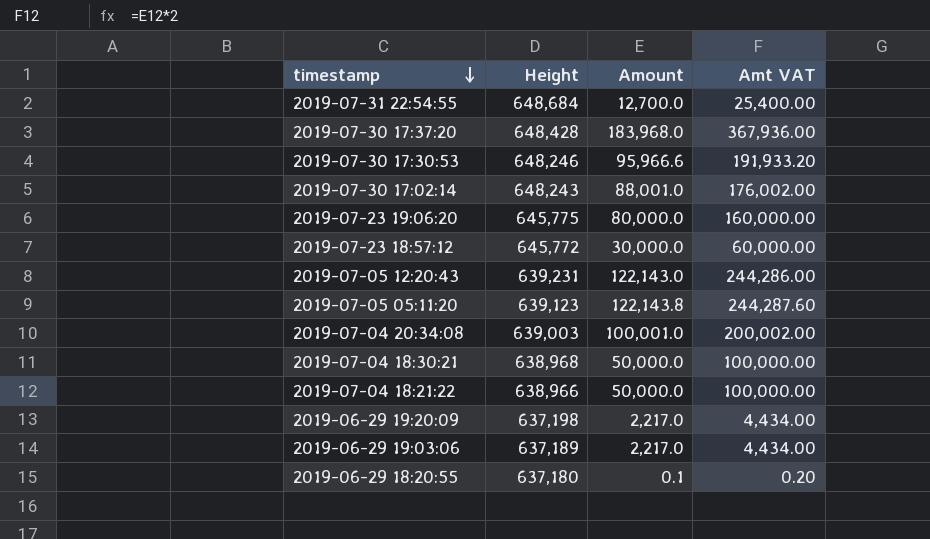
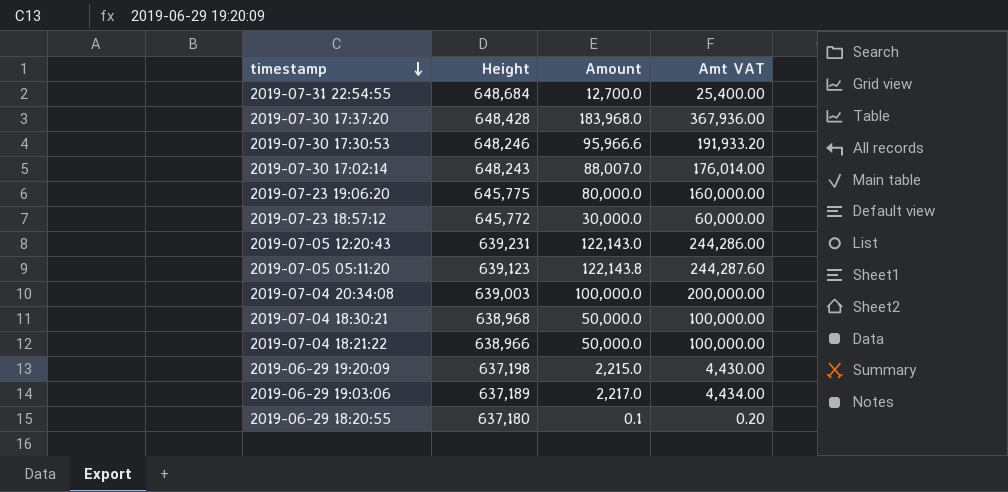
2019-07-30 17:02:14 | Amount: 88,001.0 -> 88,007.0
2019-07-30 17:02:14 | Amt VAT: 176,002.00 -> 176,014.00
2019-07-04 20:34:08 | Amount: 100,001.0 -> 100,000.0
2019-07-04 20:34:08 | Amt VAT: 200,002.00 -> 200,000.00
2019-06-29 19:20:09 | Amount: 2,217.0 -> 2,215.0
2019-06-29 19:20:09 | Amt VAT: 4,434.00 -> 4,430.00

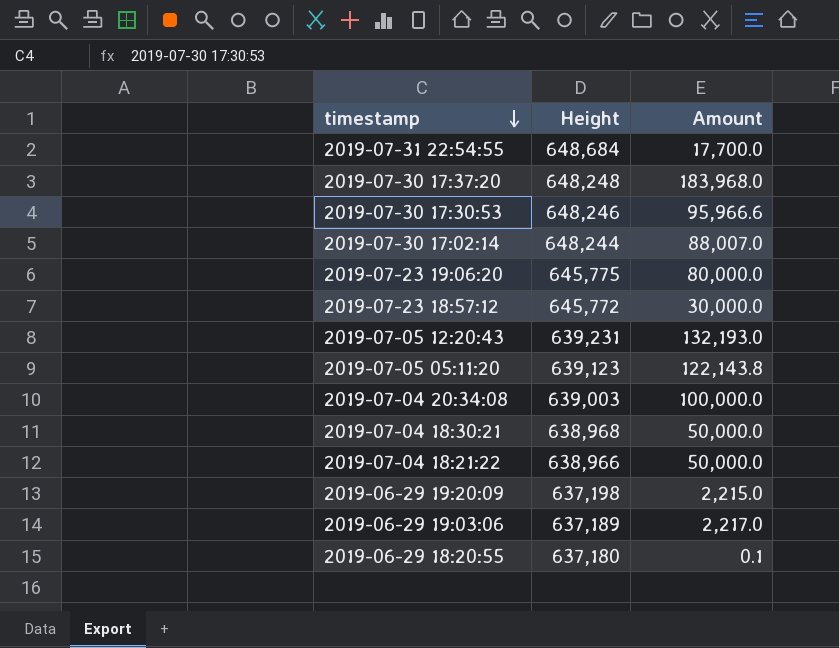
column Amt VAT | formula: [Amount] * 2 -> none
2019-07-31 22:54:55 | Amount: 12,700.0 -> 17,700.0
2019-07-30 17:37:20 | Height: 648,428 -> 648,248
2019-07-30 17:02:14 | Height: 648,243 -> 648,244
2019-07-05 12:20:43 | Amount: 122,143.0 -> 132,193.0

